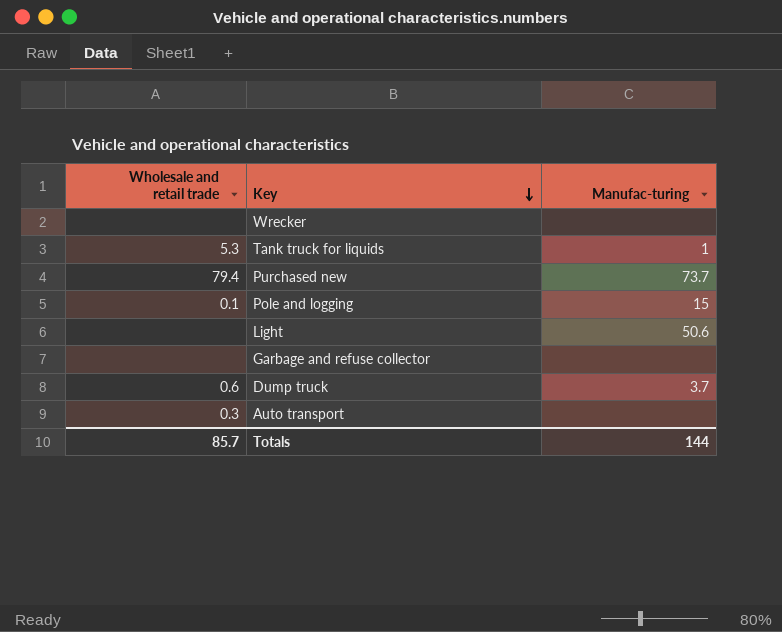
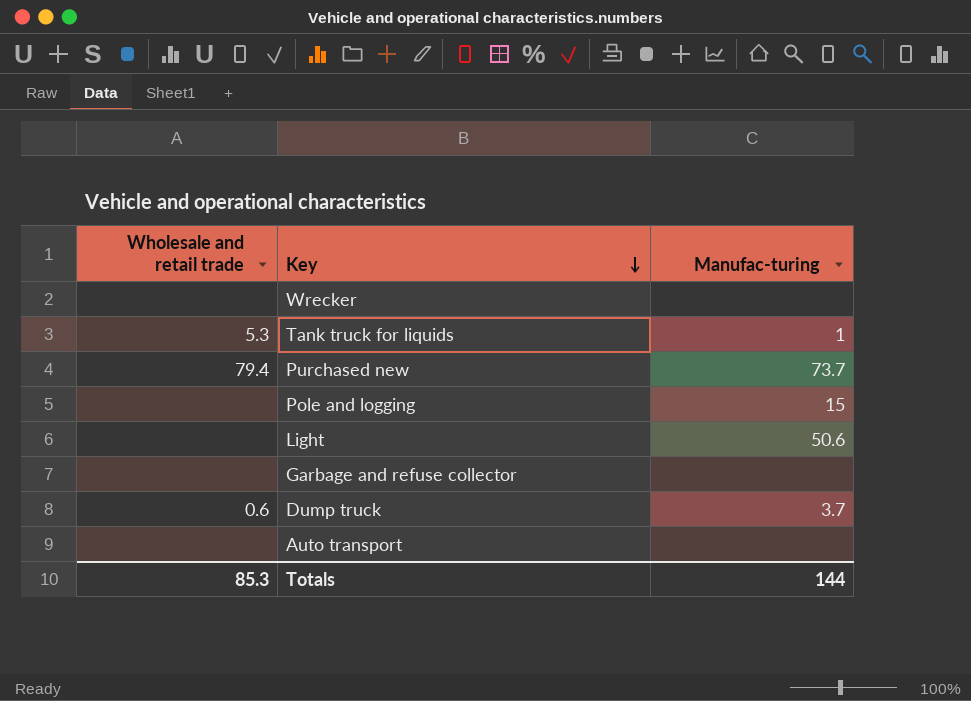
Pole and logging | Wholesale and retail trade: 0.1 -> none
Auto transport | Wholesale and retail trade: 0.3 -> none
Totals | Wholesale and retail trade: 85.7 -> 85.3

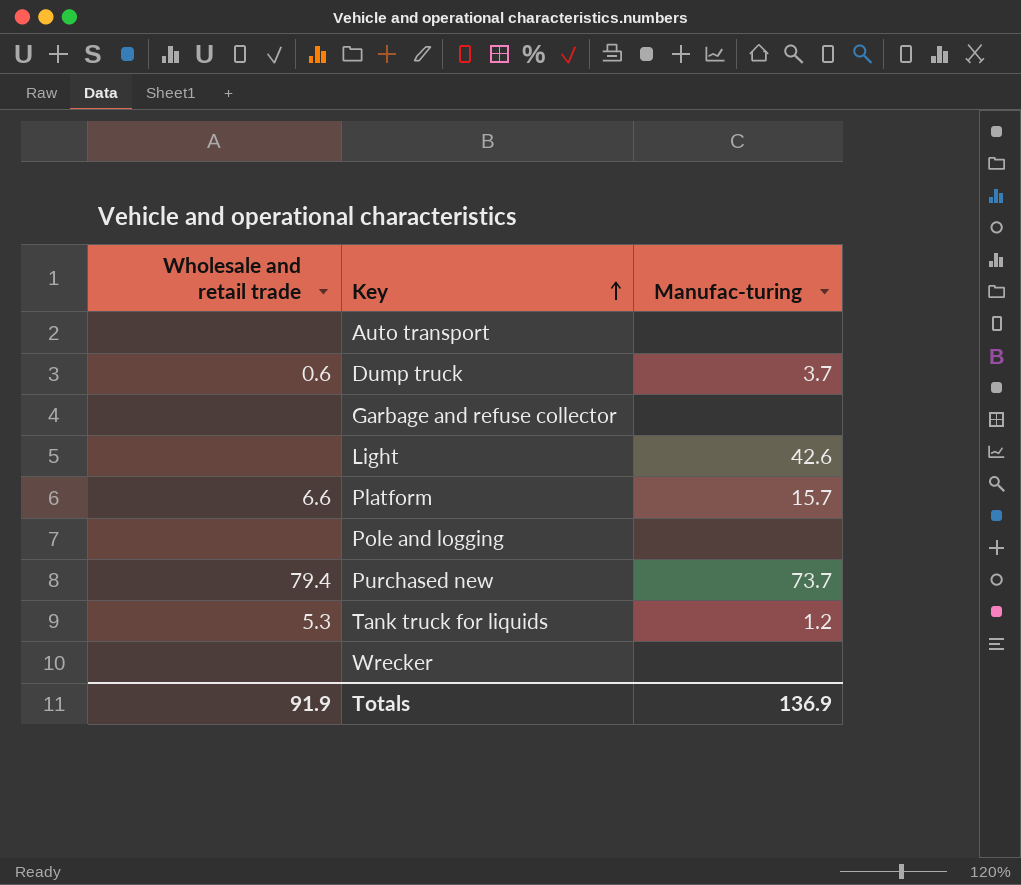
row order: Key descending -> Key ascending
Light | Manufac-turing: 50.6 -> 42.6
row Platform: none -> 6.6 | 15.7
Pole and logging | Manufac-turing: 15 -> none
Tank truck for liquids | Manufac-turing: 1 -> 1.2
Totals | Wholesale and retail trade: 85.3 -> 91.9
Totals | Manufac-turing: 144 -> 136.9

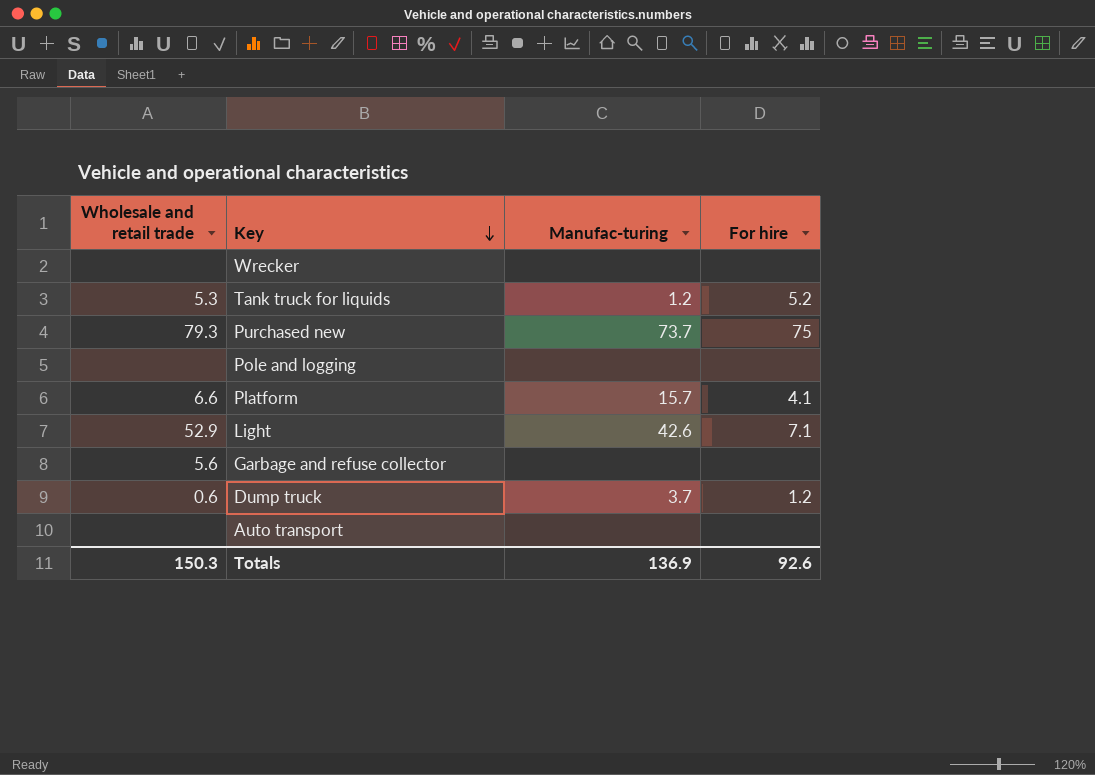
row order: Key ascending -> Key descending
column For hire | position: none -> 4
Purchased new | Wholesale and retail trade: 79.4 -> 79.3
Light | Wholesale and retail trade: none -> 52.9
Garbage and refuse collector | Wholesale and retail trade: none -> 5.6
Totals | Wholesale and retail trade: 91.9 -> 150.3

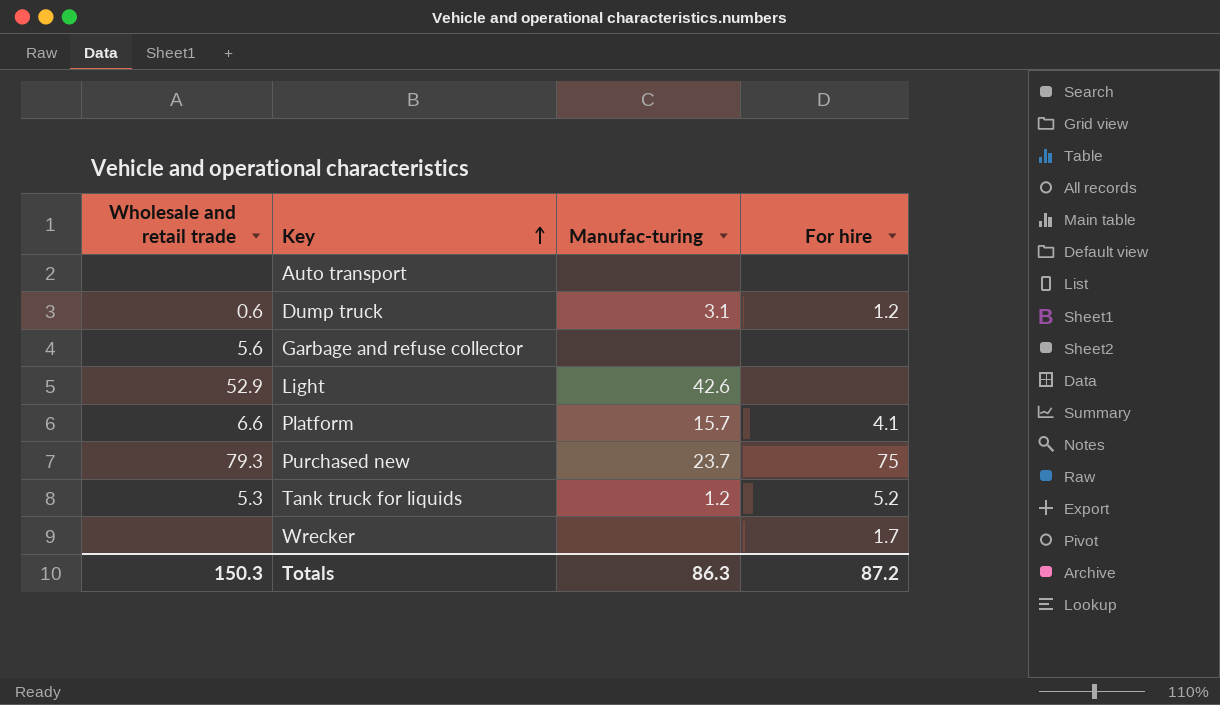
row order: Key descending -> Key ascending
row Pole and logging: none | none | none -> none
Dump truck | Manufac-turing: 3.7 -> 3.1
Light | For hire: 7.1 -> none
Purchased new | Manufac-turing: 73.7 -> 23.7
Wrecker | For hire: none -> 1.7
Totals | Manufac-turing: 136.9 -> 86.3
Totals | For hire: 92.6 -> 87.2

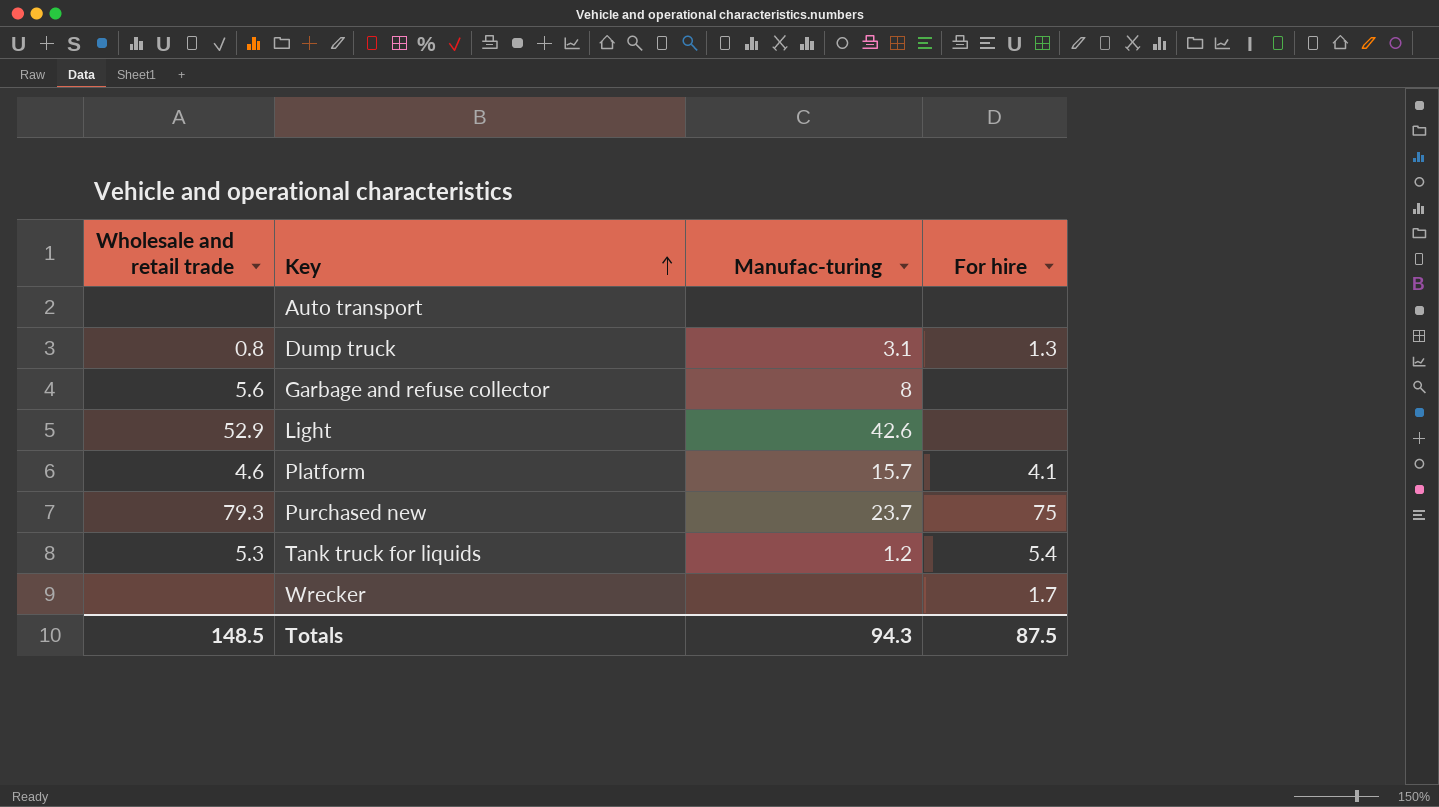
Dump truck | Wholesale and retail trade: 0.6 -> 0.8
Dump truck | For hire: 1.2 -> 1.3
Garbage and refuse collector | Manufac-turing: none -> 8
Platform | Wholesale and retail trade: 6.6 -> 4.6
Tank truck for liquids | For hire: 5.2 -> 5.4
Totals | Wholesale and retail trade: 150.3 -> 148.5
Totals | Manufac-turing: 86.3 -> 94.3
Totals | For hire: 87.2 -> 87.5

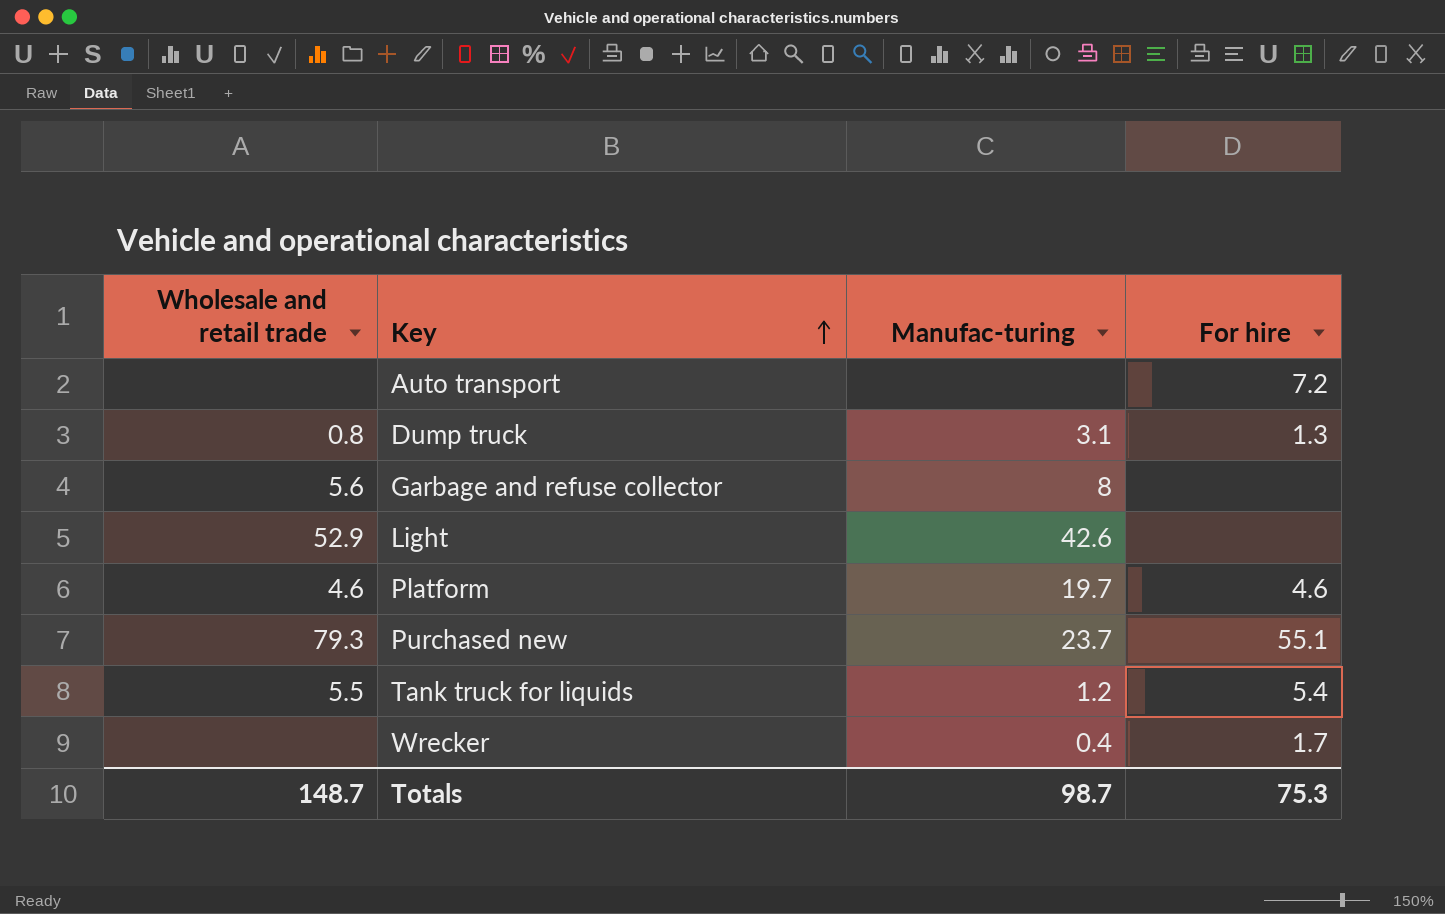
Auto transport | For hire: none -> 7.2
Platform | Manufac-turing: 15.7 -> 19.7
Platform | For hire: 4.1 -> 4.6
Purchased new | For hire: 75 -> 55.1
Tank truck for liquids | Wholesale and retail trade: 5.3 -> 5.5
Wrecker | Manufac-turing: none -> 0.4
Totals | Wholesale and retail trade: 148.5 -> 148.7
Totals | Manufac-turing: 94.3 -> 98.7
Totals | For hire: 87.5 -> 75.3

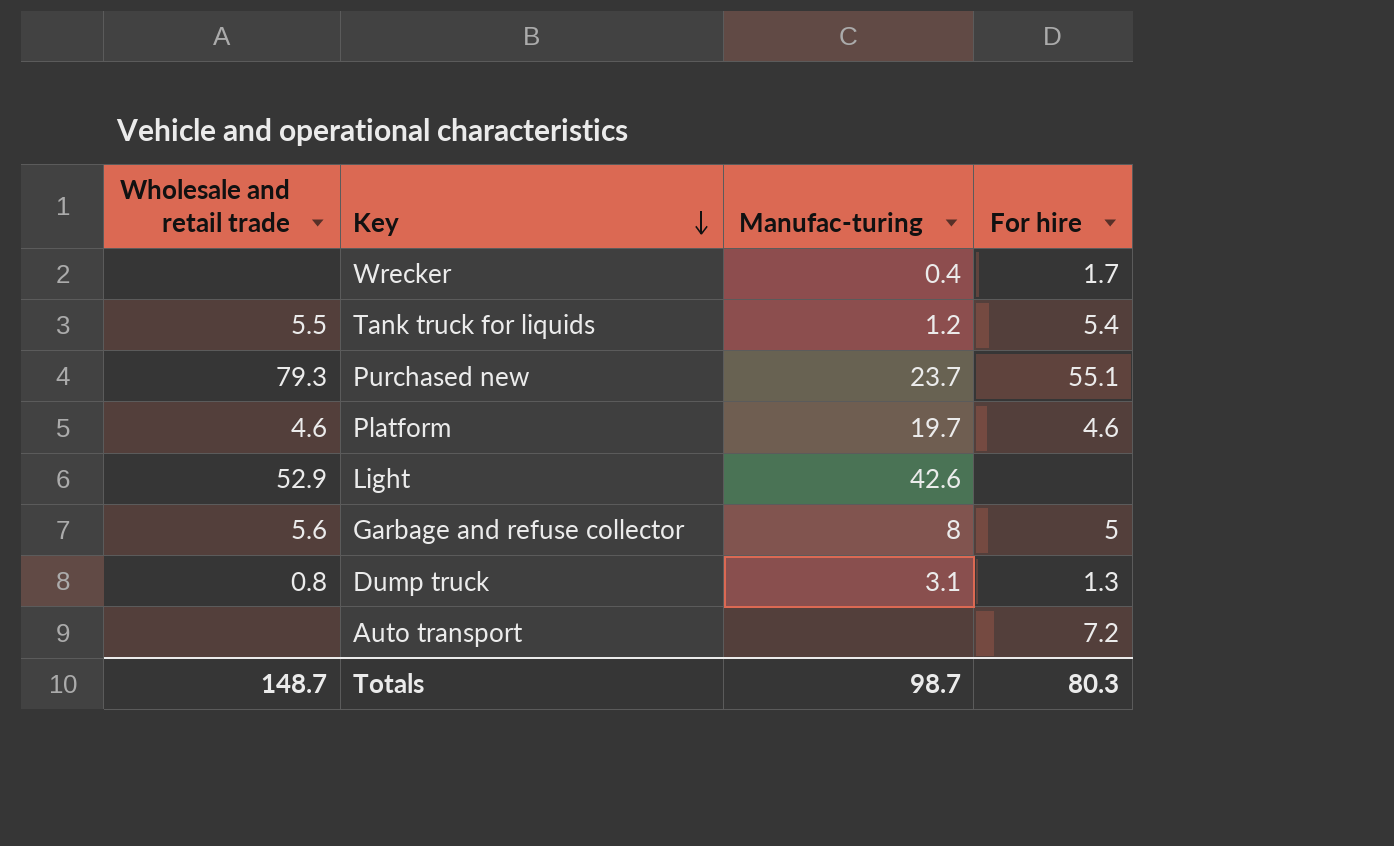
row order: Key ascending -> Key descending
Garbage and refuse collector | For hire: none -> 5
Totals | For hire: 75.3 -> 80.3

